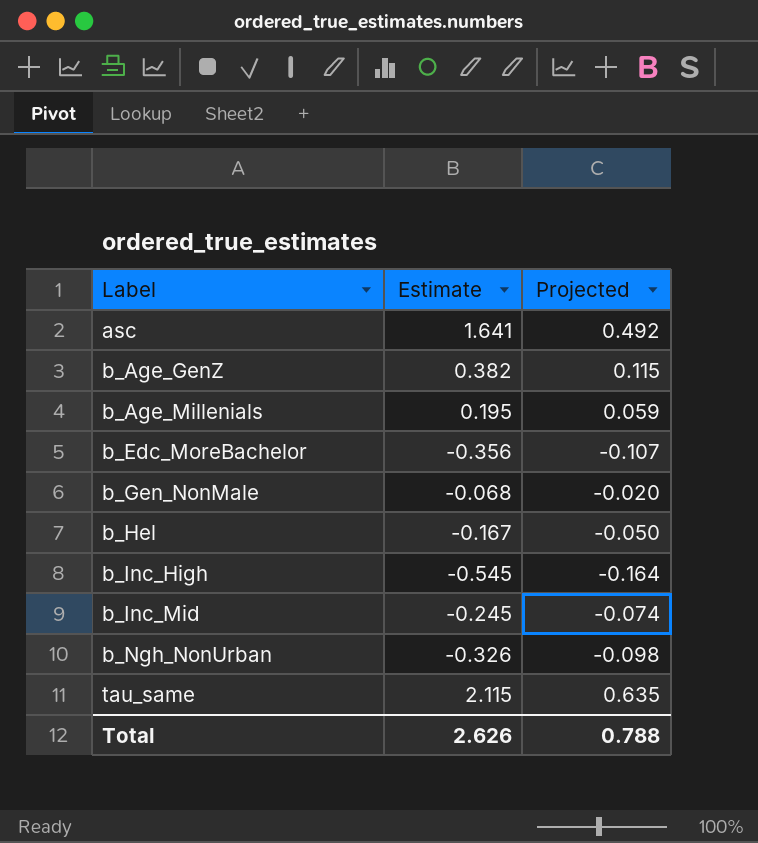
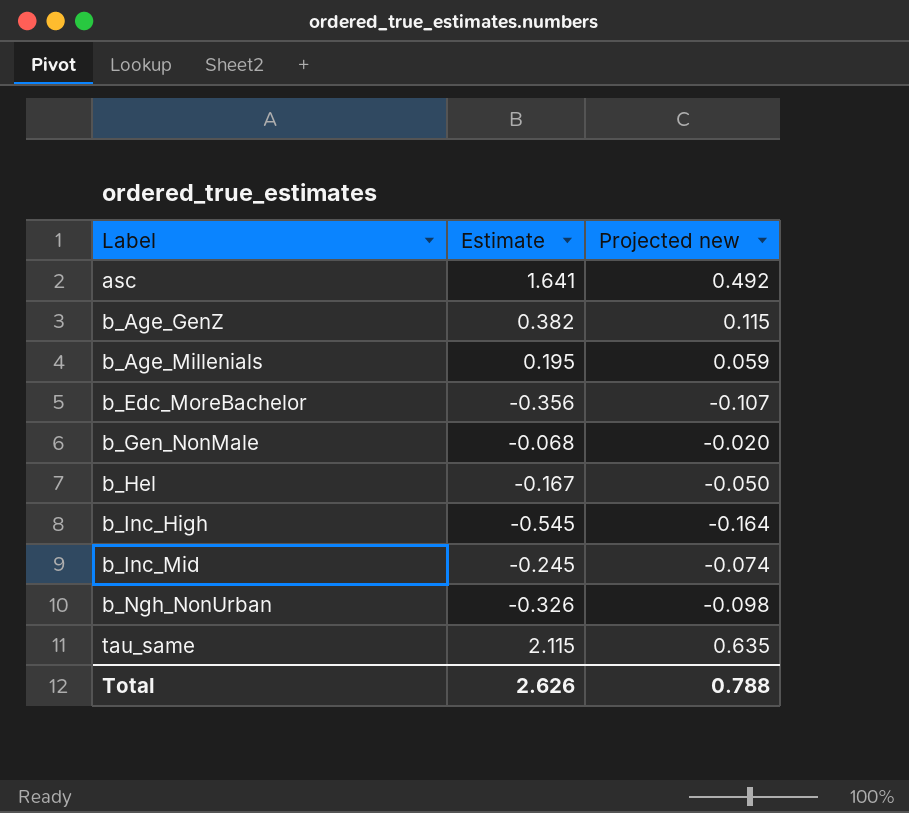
column name: Projected -> Projected new

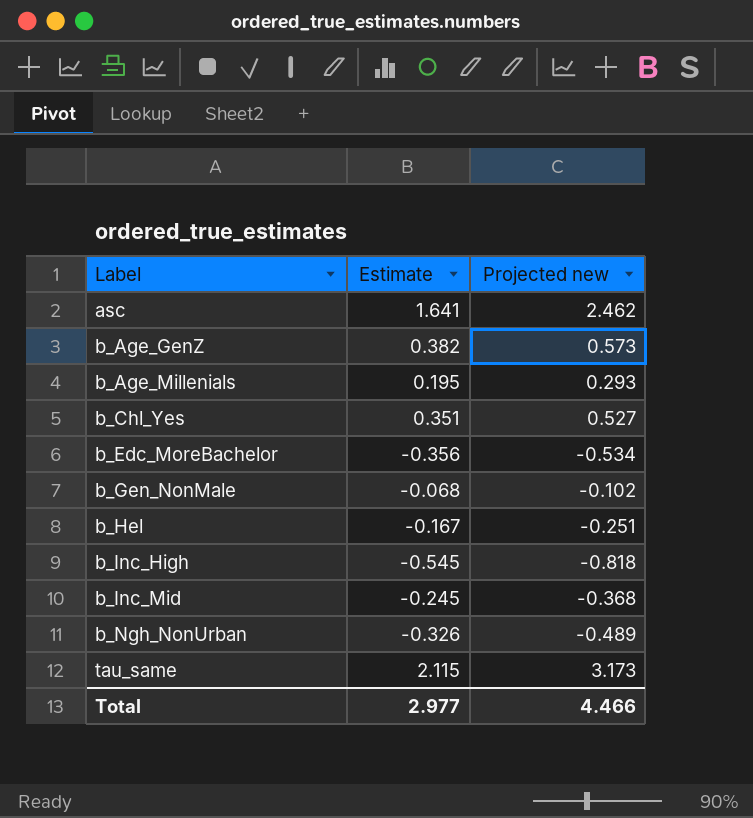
column Projected new | formula: [Estimate] * 0.3 -> [Estimate] * 1.5
row b_Chl_Yes: none -> 0.351 | 0.527
Total | Estimate: 2.626 -> 2.977
Total | Projected new: 0.788 -> 4.466

